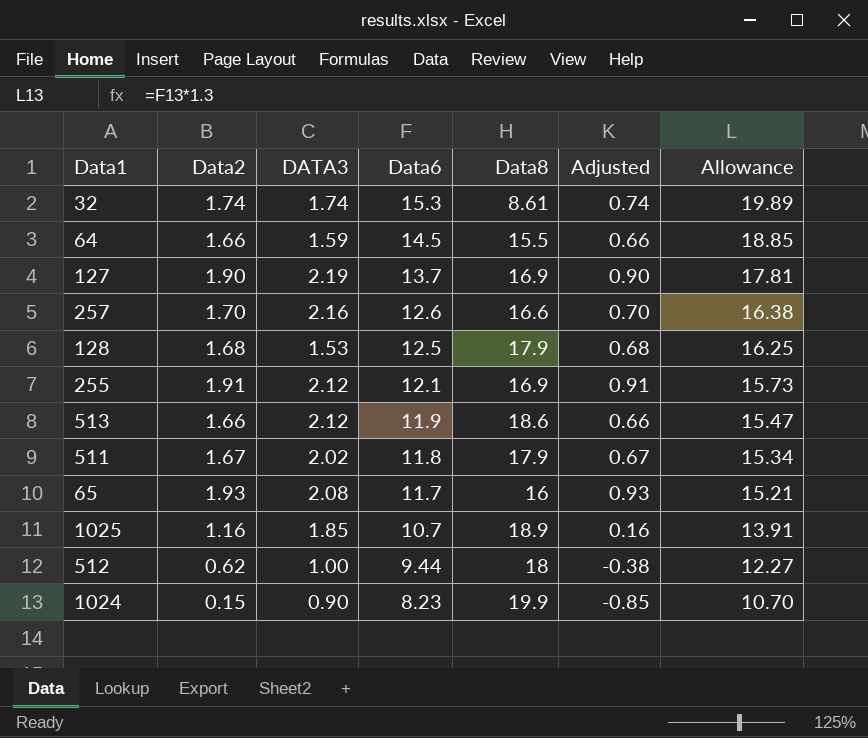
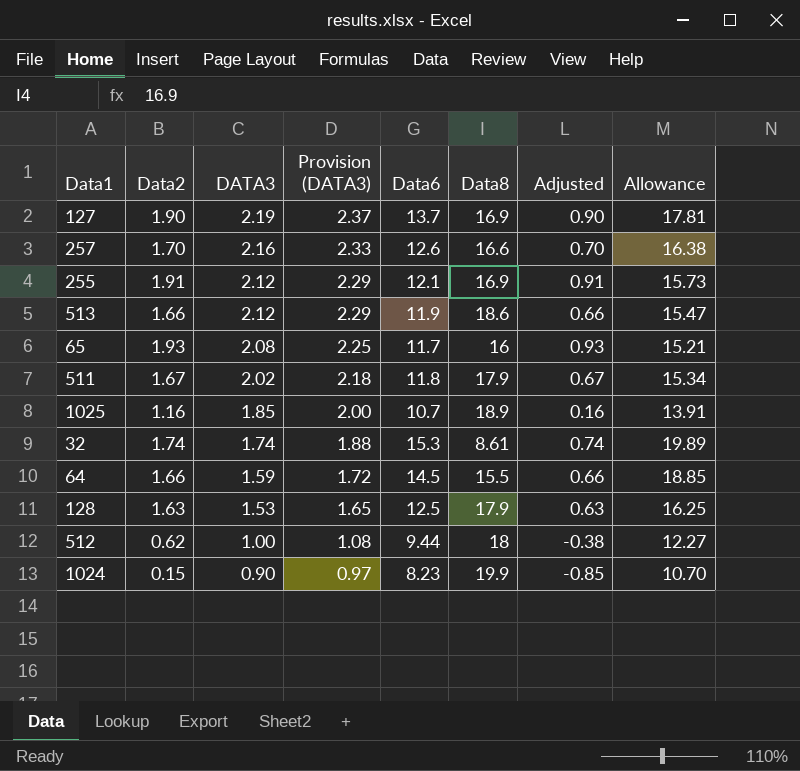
row order: Data6 descending -> DATA3 descending
column Provision (DATA3) | formula: none -> [DATA3] * 1.08
128 | Data2: 1.68 -> 1.63
128 | Adjusted: 0.68 -> 0.63

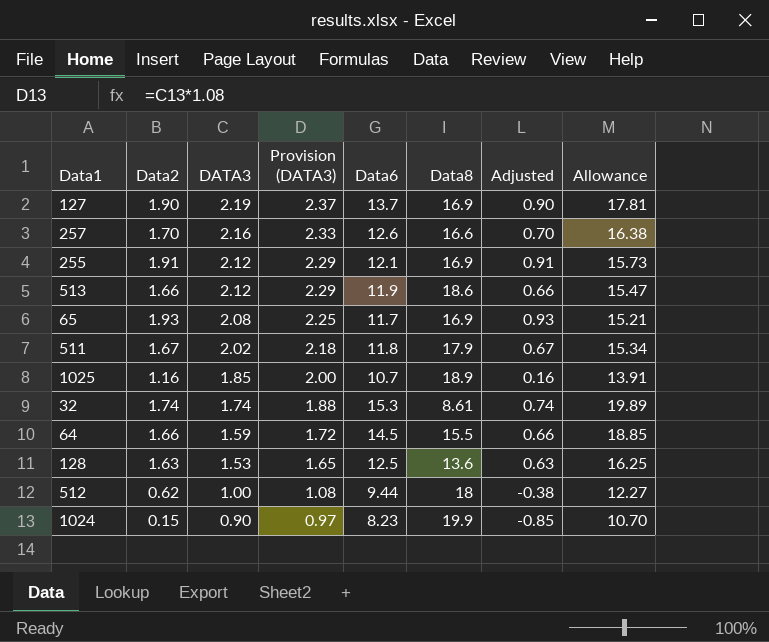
65 | Data8: 16 -> 16.9
128 | Data8: 17.9 -> 13.6

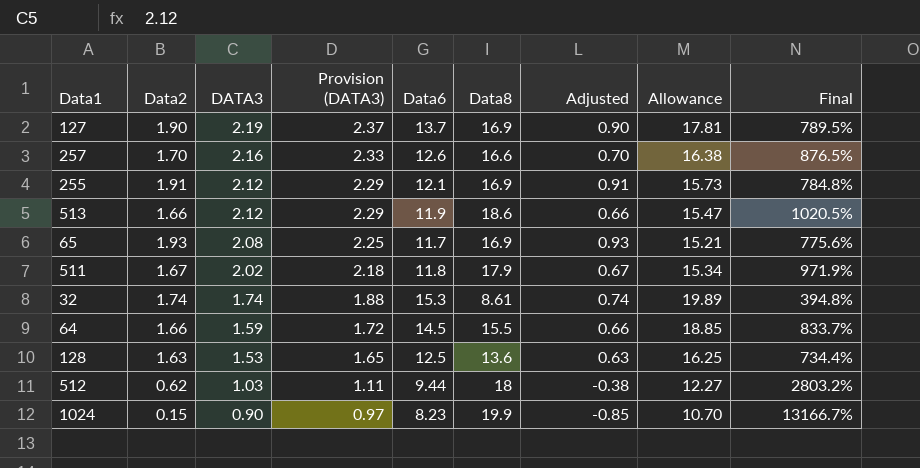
column Final | formula: none -> ([Data8] - [Data2]) / [Data2]
row 1025: 1.16 | 1.85 | 2.00 | 10.7 | 18.9 | 0.16 | 13.91 -> none
512 | DATA3: 1.00 -> 1.03
512 | Provision (DATA3): 1.08 -> 1.11

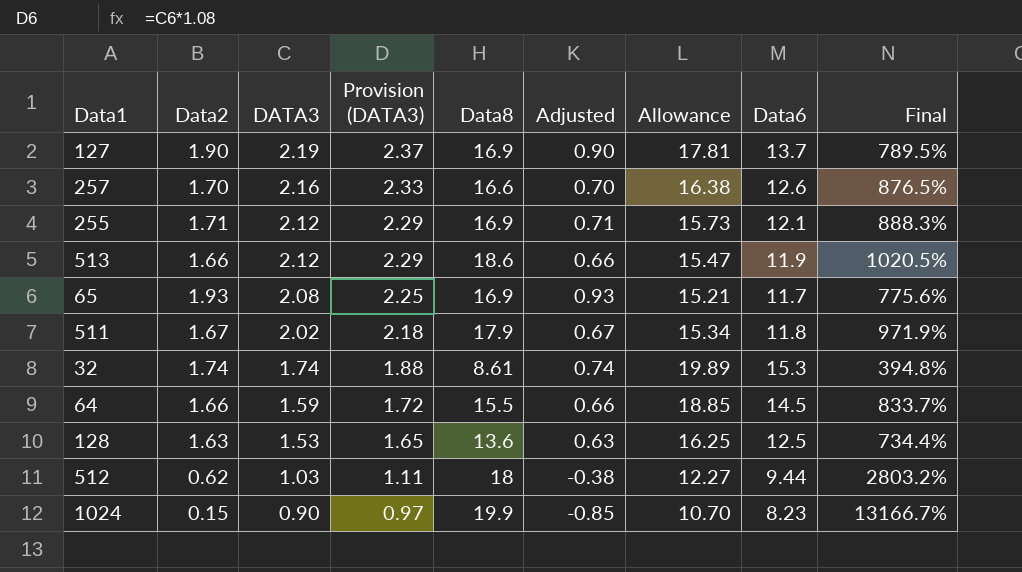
column Data6 | position: 5 -> 8
255 | Data2: 1.91 -> 1.71
255 | Adjusted: 0.91 -> 0.71
255 | Final: 784.8% -> 888.3%

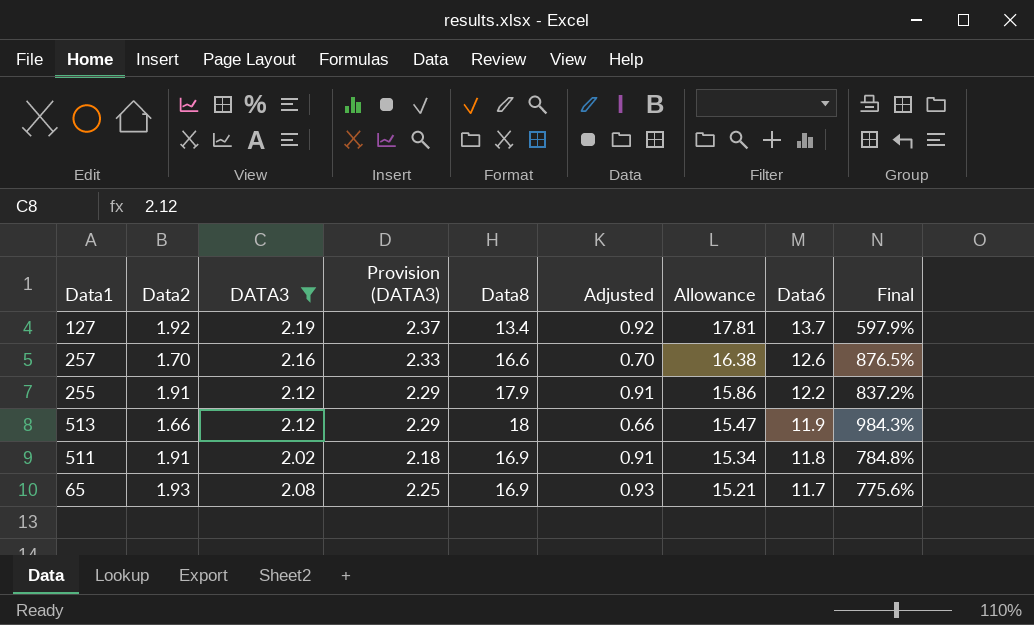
filter: none -> DATA3 >= 2.02
row order: DATA3 descending -> Allowance descending
127 | Data2: 1.90 -> 1.92
127 | Data8: 16.9 -> 13.4
127 | Adjusted: 0.90 -> 0.92
127 | Final: 789.5% -> 597.9%
255 | Data2: 1.71 -> 1.91
255 | Data8: 16.9 -> 17.9
255 | Adjusted: 0.71 -> 0.91
255 | Allowance: 15.73 -> 15.86
255 | Data6: 12.1 -> 12.2
255 | Final: 888.3% -> 837.2%
513 | Data8: 18.6 -> 18
513 | Final: 1020.5% -> 984.3%
511 | Data2: 1.67 -> 1.91
511 | Data8: 17.9 -> 16.9
511 | Adjusted: 0.67 -> 0.91
511 | Final: 971.9% -> 784.8%

